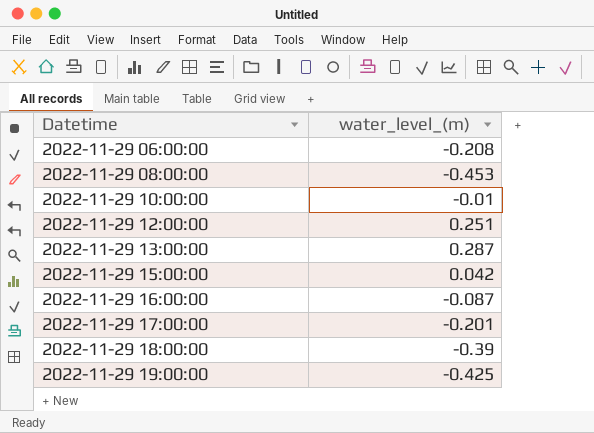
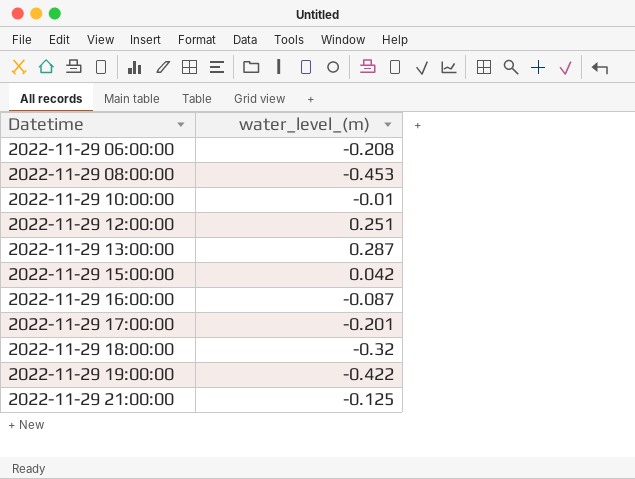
2022-11-29 18:00:00 | water_level_(m): -0.39 -> -0.32
2022-11-29 19:00:00 | water_level_(m): -0.425 -> -0.422
row 2022-11-29 21:00:00: none -> -0.125

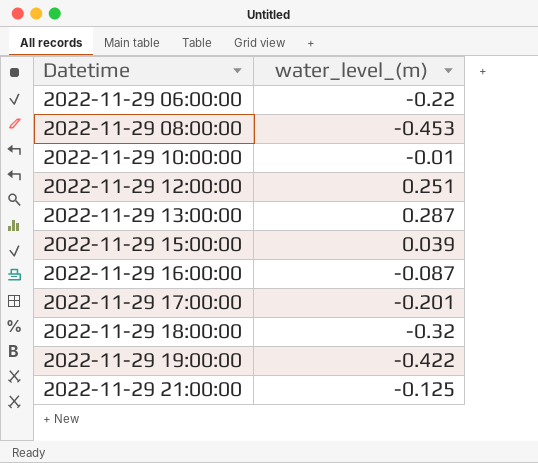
2022-11-29 06:00:00 | water_level_(m): -0.208 -> -0.22
2022-11-29 15:00:00 | water_level_(m): 0.042 -> 0.039

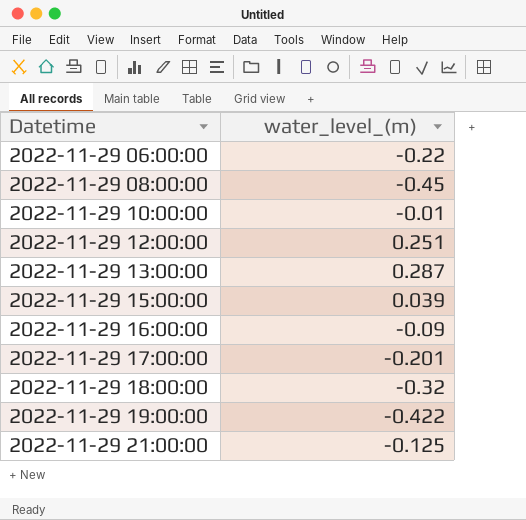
2022-11-29 08:00:00 | water_level_(m): -0.453 -> -0.45
2022-11-29 16:00:00 | water_level_(m): -0.087 -> -0.09

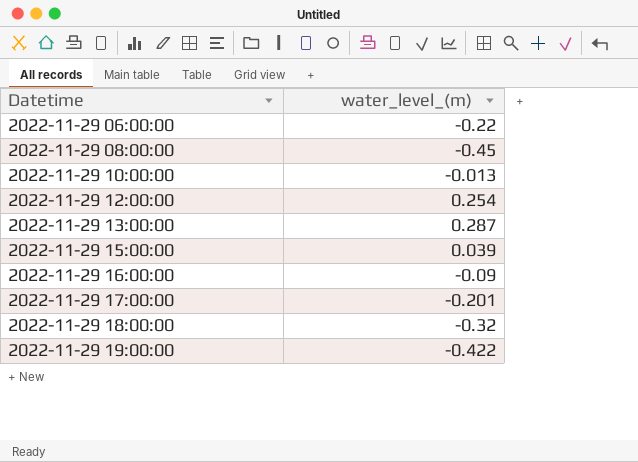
row 2022-11-29 21:00:00: -0.125 -> none
2022-11-29 10:00:00 | water_level_(m): -0.01 -> -0.013
2022-11-29 12:00:00 | water_level_(m): 0.251 -> 0.254

